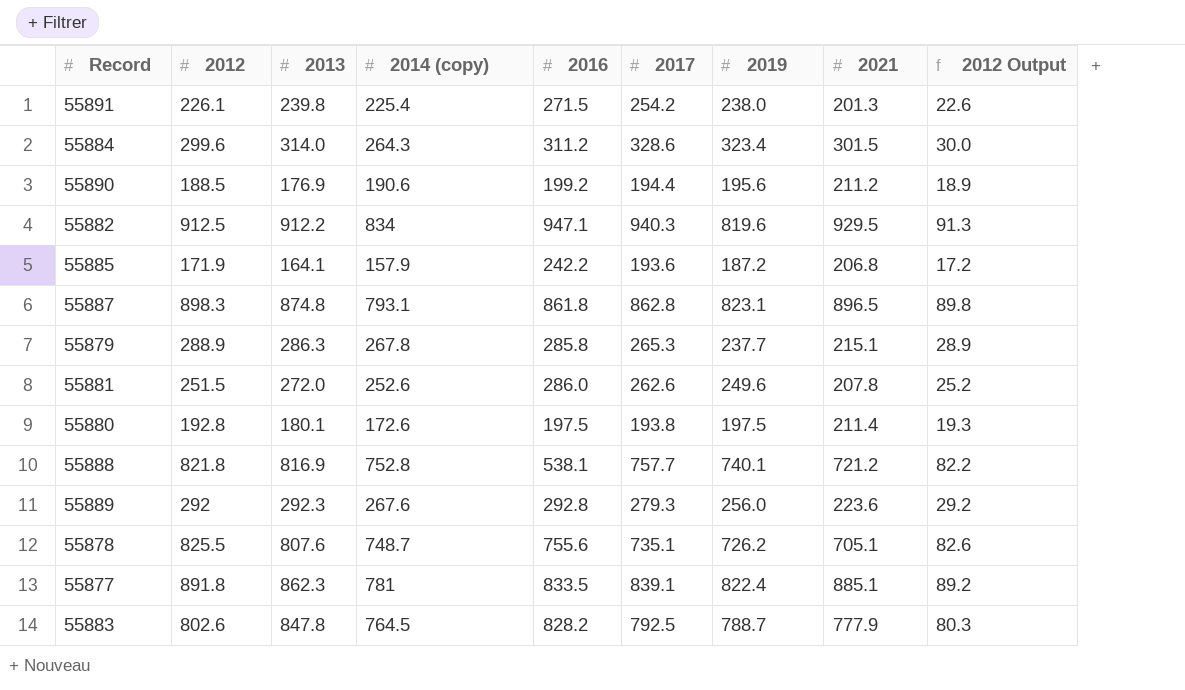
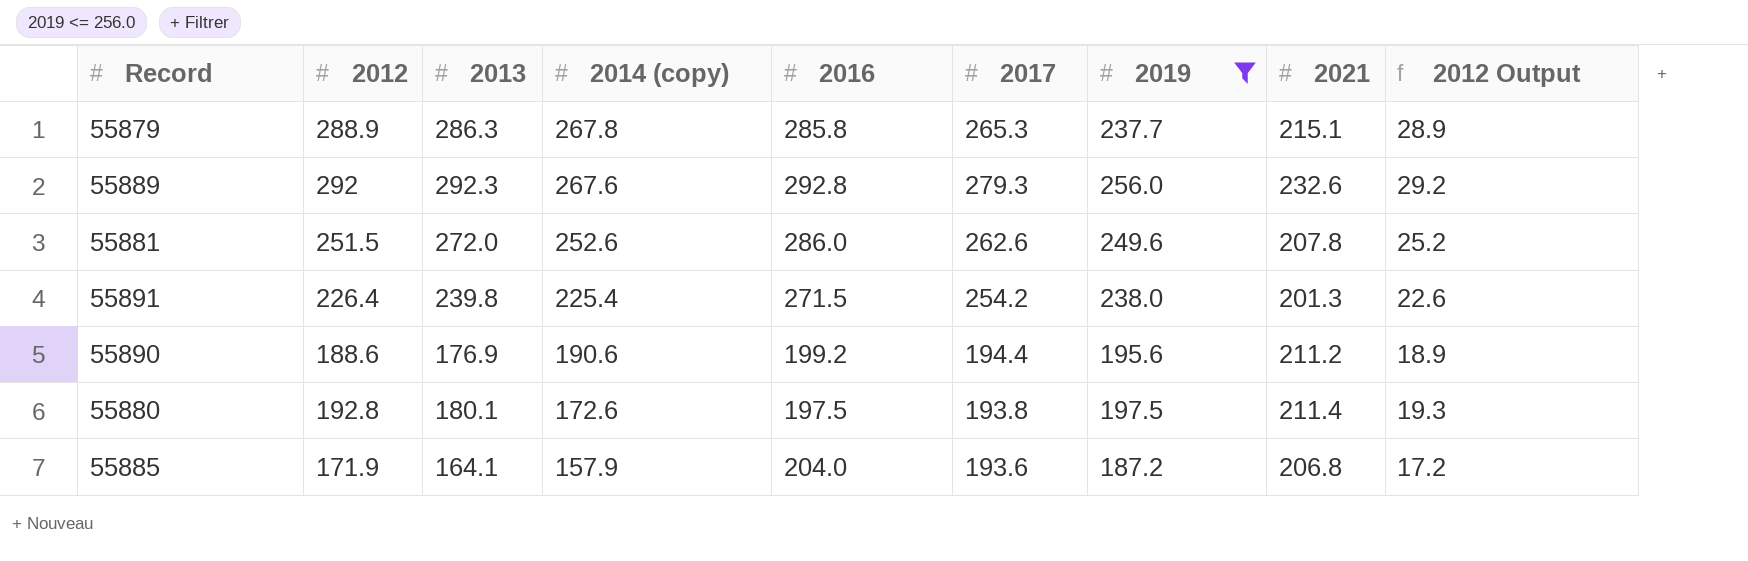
filter: none -> 2019 <= 256.0
row order: none -> 2014 (copy) descending
55889 | 2021: 223.6 -> 232.6
55891 | 2012: 226.1 -> 226.4
55890 | 2012: 188.5 -> 188.6
55885 | 2016: 242.2 -> 204.0

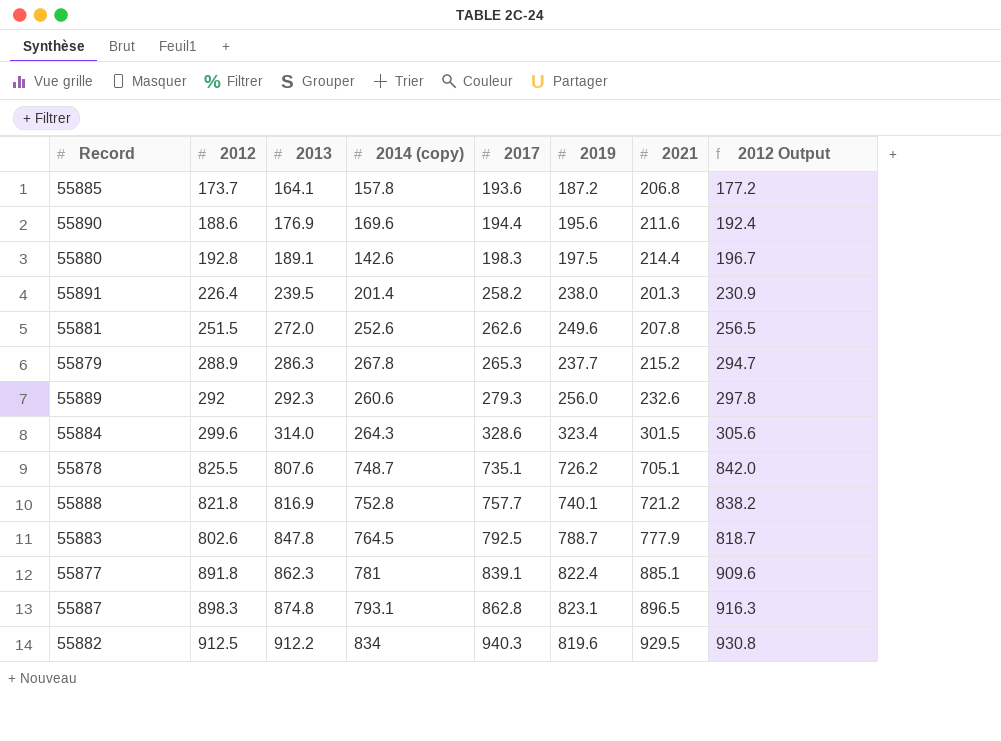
filter: 2019 <= 256.0 -> none
row order: 2014 (copy) descending -> 2013 ascending
column 2016 | position: 5 -> none
column 2012 Output | formula: [2012] * 0.1 -> [2012] * 1.02
55885 | 2012: 171.9 -> 173.7
55885 | 2014 (copy): 157.9 -> 157.8
55890 | 2014 (copy): 190.6 -> 169.6
55890 | 2021: 211.2 -> 211.6
55880 | 2013: 180.1 -> 189.1
55880 | 2014 (copy): 172.6 -> 142.6
55880 | 2017: 193.8 -> 198.3
55880 | 2021: 211.4 -> 214.4
55891 | 2013: 239.8 -> 239.5
55891 | 2014 (copy): 225.4 -> 201.4
55891 | 2017: 254.2 -> 258.2
55879 | 2021: 215.1 -> 215.2
55889 | 2014 (copy): 267.6 -> 260.6

